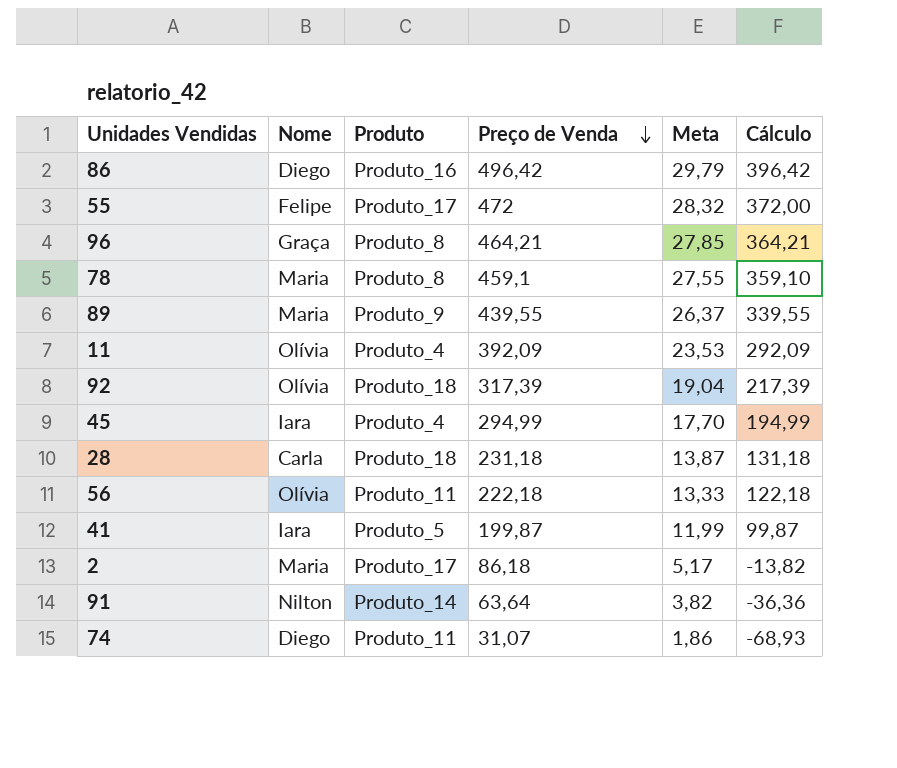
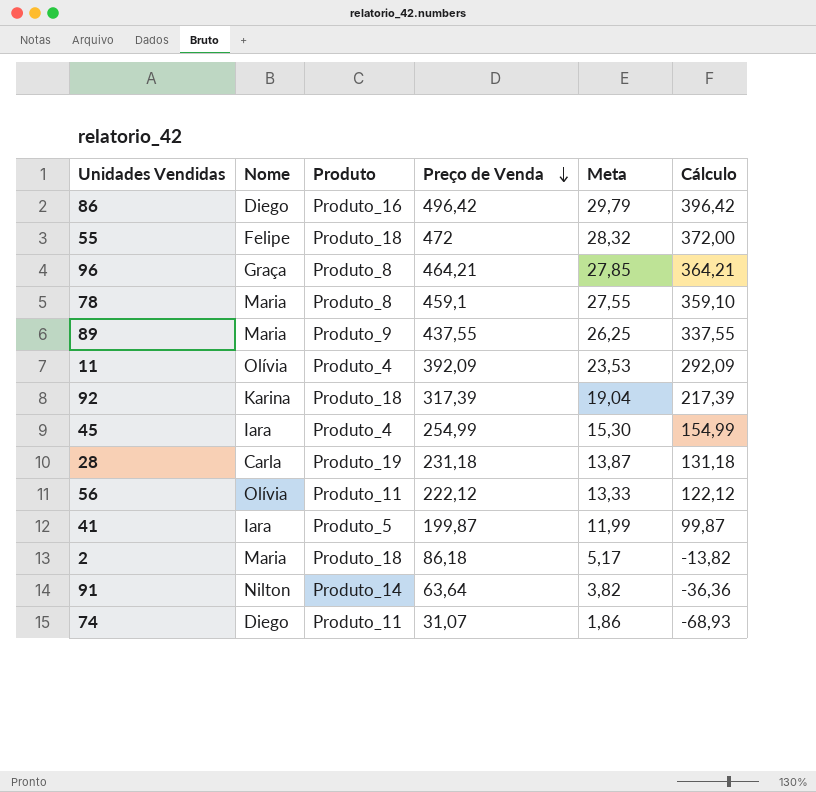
55 | Produto: Produto_17 -> Produto_18
89 | Preço de Venda: 439,55 -> 437,55
89 | Meta: 26,37 -> 26,25
89 | Cálculo: 339,55 -> 337,55
92 | Nome: Olívia -> Karina
45 | Preço de Venda: 294,99 -> 254,99
45 | Meta: 17,70 -> 15,30
45 | Cálculo: 194,99 -> 154,99
28 | Produto: Produto_18 -> Produto_19
56 | Preço de Venda: 222,18 -> 222,12
56 | Cálculo: 122,18 -> 122,12
2 | Produto: Produto_17 -> Produto_18

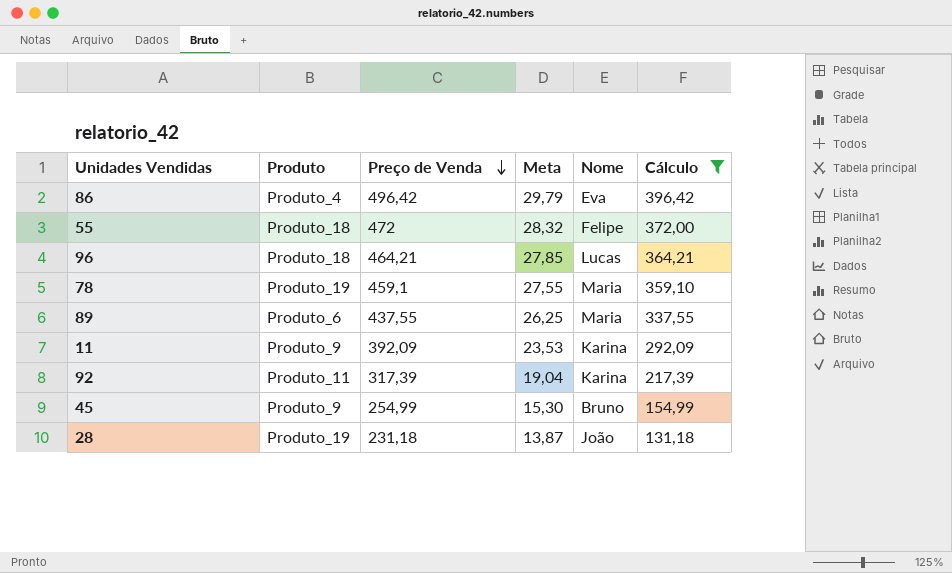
filter: none -> Cálculo >= 131,18
column Nome | position: 2 -> 5
86 | Produto: Produto_16 -> Produto_4
86 | Nome: Diego -> Eva
96 | Produto: Produto_8 -> Produto_18
96 | Nome: Graça -> Lucas
78 | Produto: Produto_8 -> Produto_19
89 | Produto: Produto_9 -> Produto_6
11 | Produto: Produto_4 -> Produto_9
11 | Nome: Olívia -> Karina
92 | Produto: Produto_18 -> Produto_11
45 | Produto: Produto_4 -> Produto_9
45 | Nome: Iara -> Bruno
28 | Nome: Carla -> João

